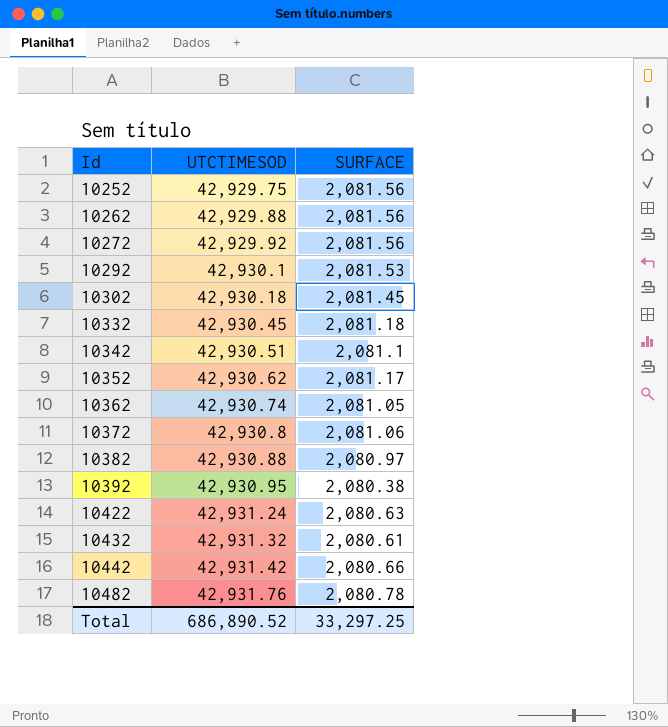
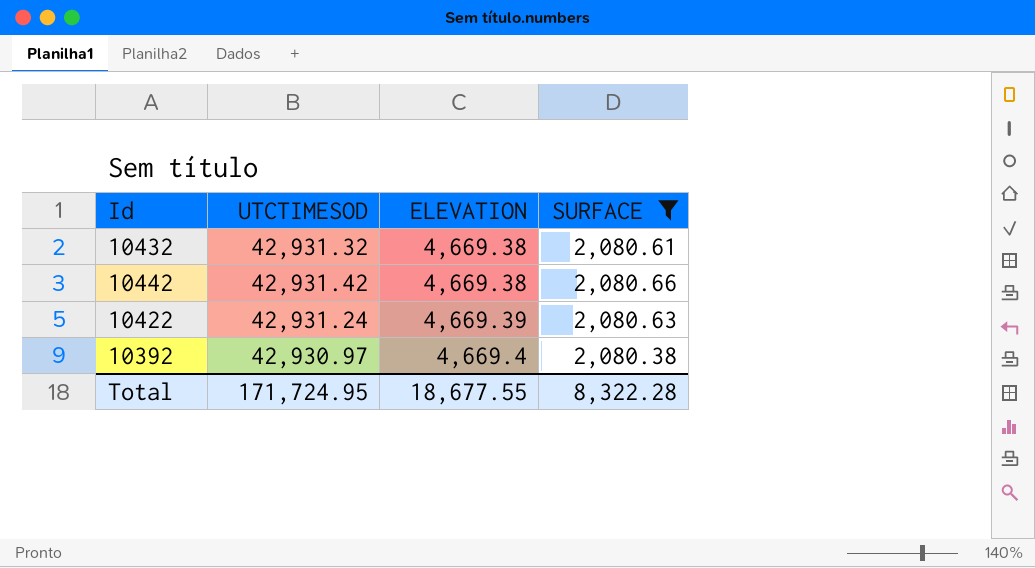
filter: none -> SURFACE <= 2,080.66
row order: Id ascending -> ELEVATION ascending
column ELEVATION | position: none -> 3
10392 | UTCTIMESOD: 42,930.95 -> 42,930.97
Total | UTCTIMESOD: 686,890.52 -> 171,724.95
Total | SURFACE: 33,297.25 -> 8,322.28

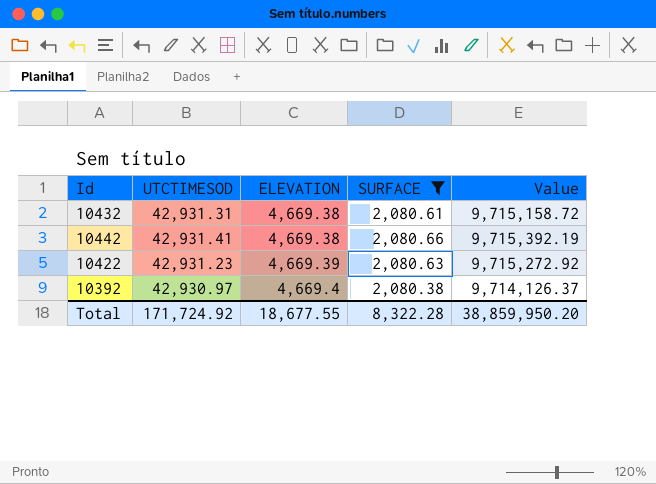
column Value | formula: none -> [ELEVATION] * [SURFACE]
10432 | UTCTIMESOD: 42,931.32 -> 42,931.31
10442 | UTCTIMESOD: 42,931.42 -> 42,931.41
10422 | UTCTIMESOD: 42,931.24 -> 42,931.23
Total | UTCTIMESOD: 171,724.95 -> 171,724.92

